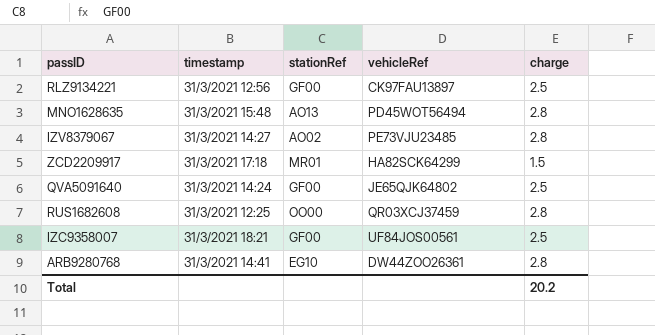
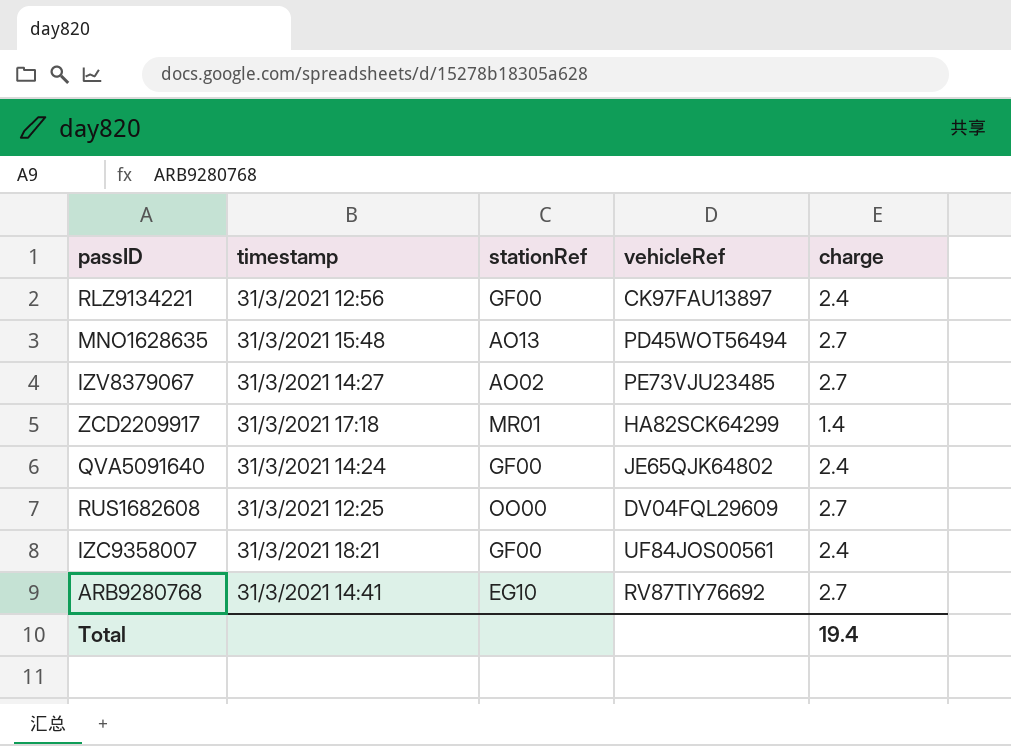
RLZ9134221 | charge: 2.5 -> 2.4
MNO1628635 | charge: 2.8 -> 2.7
IZV8379067 | charge: 2.8 -> 2.7
ZCD2209917 | charge: 1.5 -> 1.4
QVA5091640 | charge: 2.5 -> 2.4
RUS1682608 | vehicleRef: QR03XCJ37459 -> DV04FQL29609
RUS1682608 | charge: 2.8 -> 2.7
IZC9358007 | charge: 2.5 -> 2.4
ARB9280768 | vehicleRef: DW44ZOO26361 -> RV87TIY76692
ARB9280768 | charge: 2.8 -> 2.7
Total | charge: 20.2 -> 19.4

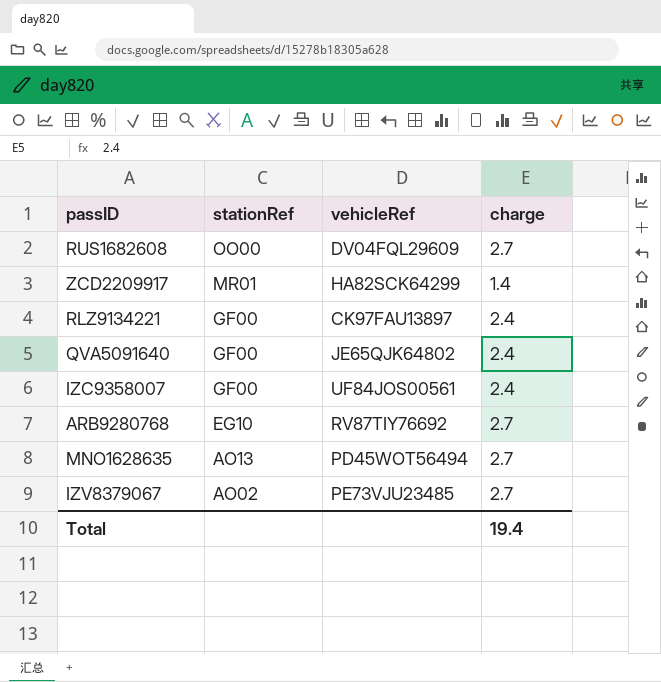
row order: none -> stationRef descending
column timestamp | position: 2 -> none

